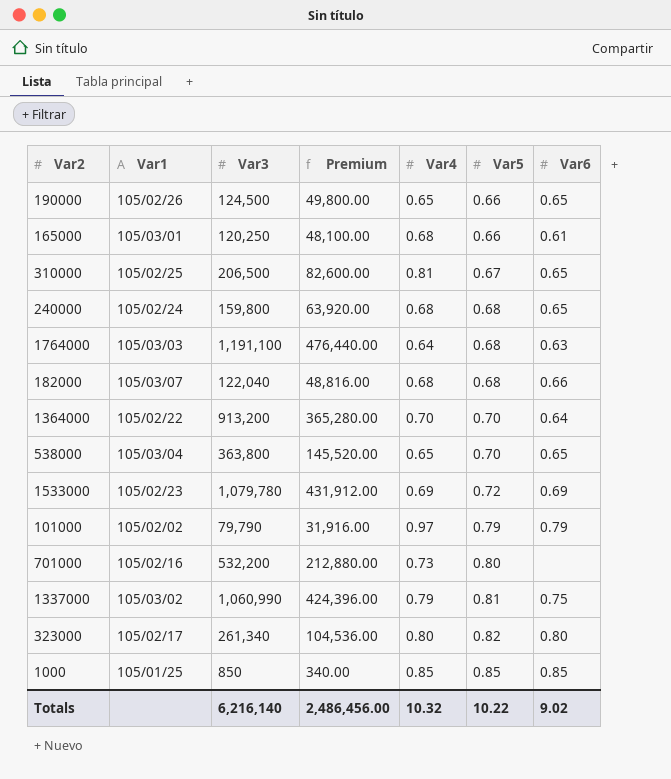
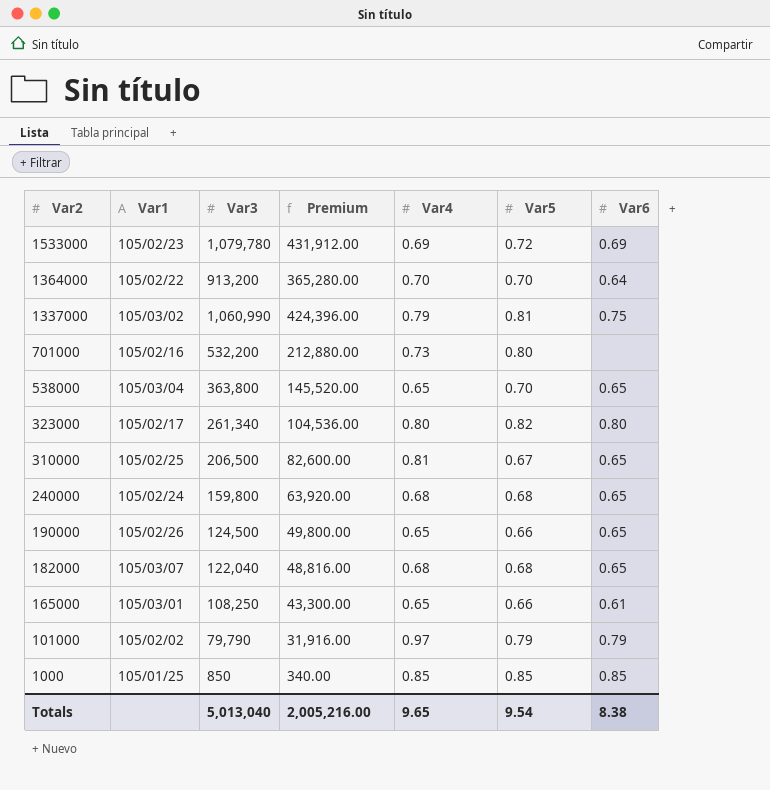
row order: Var5 ascending -> Var2 descending
row 1764000: 105/03/03 | 1,191,100 | 476,440.00 | 0.64 | 0.68 | 0.63 -> none
182000 | Var6: 0.66 -> 0.65
165000 | Var3: 120,250 -> 108,250
165000 | Premium: 48,100.00 -> 43,300.00
165000 | Var4: 0.68 -> 0.65
Totals | Var3: 6,216,140 -> 5,013,040
Totals | Premium: 2,486,456.00 -> 2,005,216.00
Totals | Var4: 10.32 -> 9.65
Totals | Var5: 10.22 -> 9.54
Totals | Var6: 9.02 -> 8.38

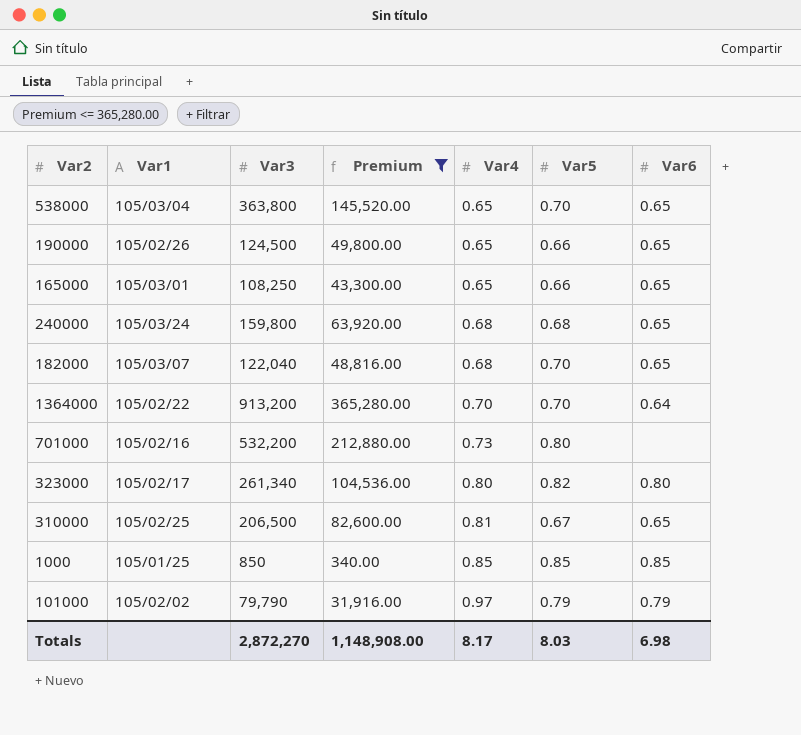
filter: none -> Premium <= 365,280.00
row order: Var2 descending -> Var4 ascending
165000 | Var6: 0.61 -> 0.65
240000 | Var1: 105/02/24 -> 105/03/24
182000 | Var5: 0.68 -> 0.70
Totals | Var3: 5,013,040 -> 2,872,270
Totals | Premium: 2,005,216.00 -> 1,148,908.00
Totals | Var4: 9.65 -> 8.17
Totals | Var5: 9.54 -> 8.03
Totals | Var6: 8.38 -> 6.98

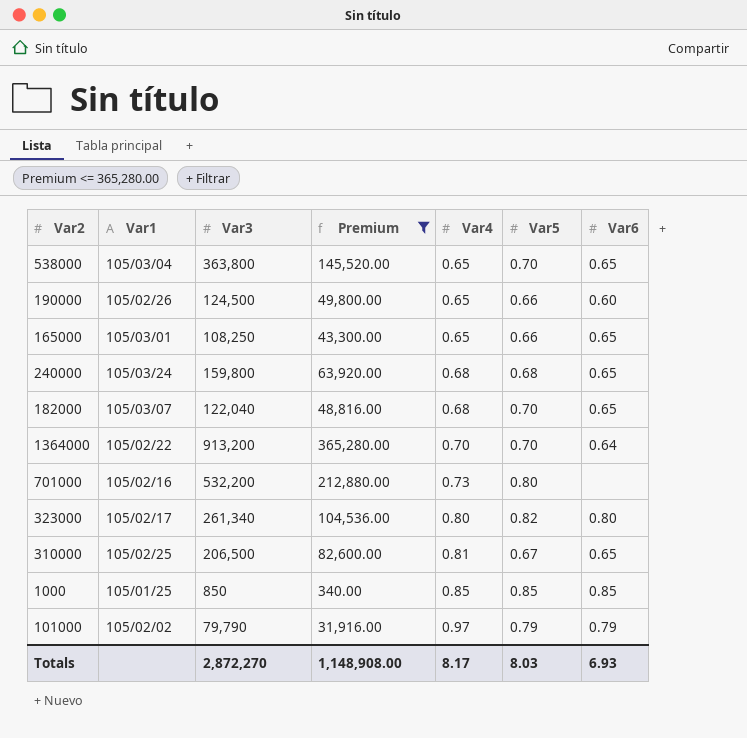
190000 | Var6: 0.65 -> 0.60
Totals | Var6: 6.98 -> 6.93

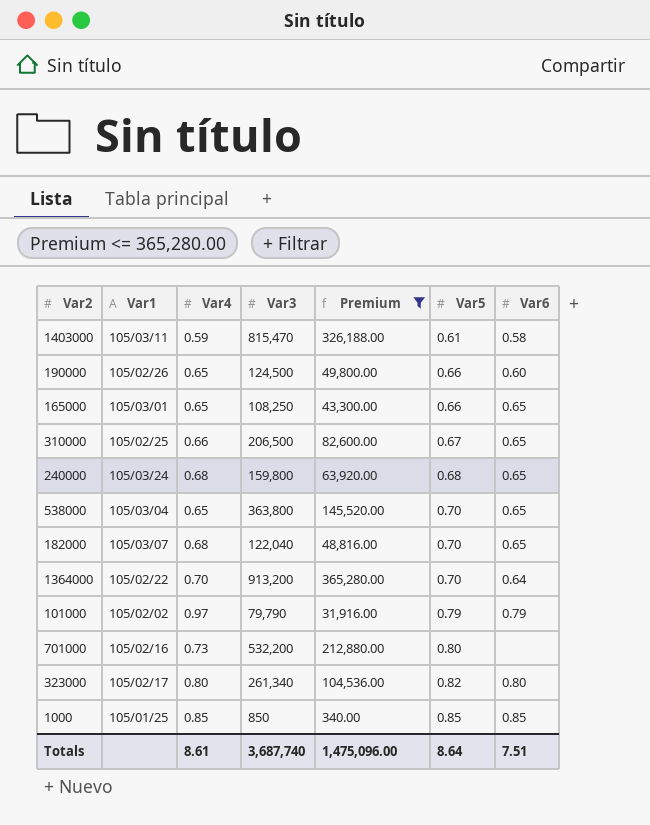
row order: Var4 ascending -> Var5 ascending
column Var4 | position: 5 -> 3
row 1403000: none -> 105/03/11 | 0.59 | 815,470 | 326,188.00 | 0.61 | 0.58
310000 | Var4: 0.81 -> 0.66
Totals | Var4: 8.17 -> 8.61
Totals | Var3: 2,872,270 -> 3,687,740
Totals | Premium: 1,148,908.00 -> 1,475,096.00
Totals | Var5: 8.03 -> 8.64
Totals | Var6: 6.93 -> 7.51

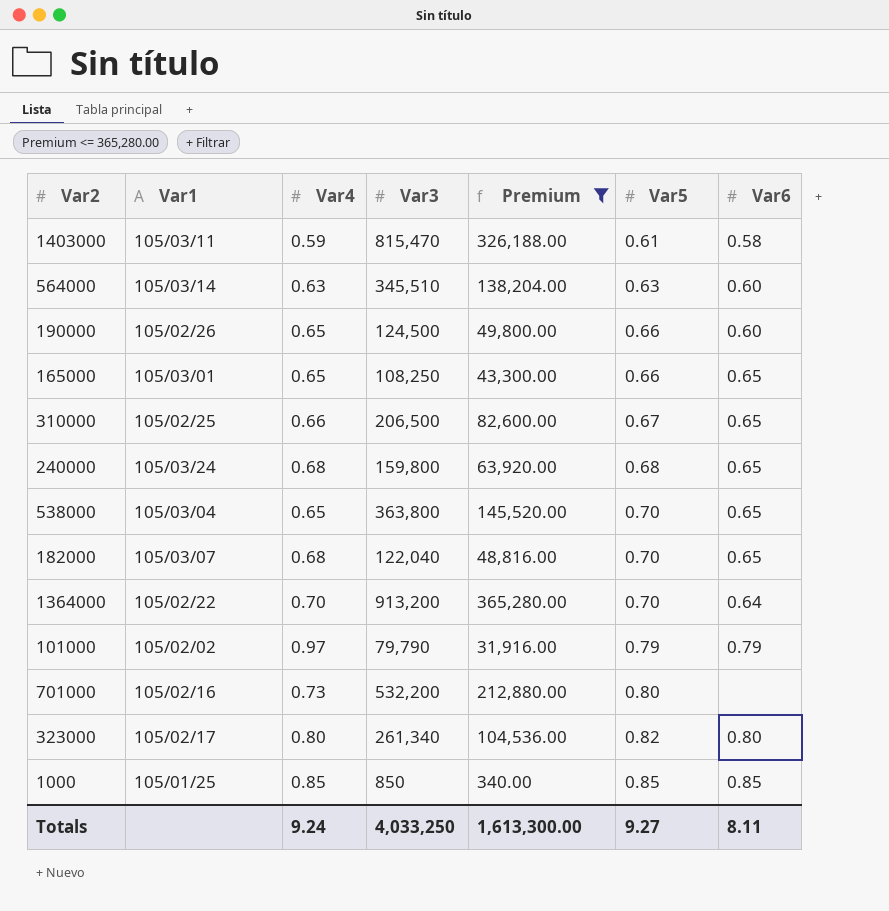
row 564000: none -> 105/03/14 | 0.63 | 345,510 | 138,204.00 | 0.63 | 0.60
Totals | Var4: 8.61 -> 9.24
Totals | Var3: 3,687,740 -> 4,033,250
Totals | Premium: 1,475,096.00 -> 1,613,300.00
Totals | Var5: 8.64 -> 9.27
Totals | Var6: 7.51 -> 8.11

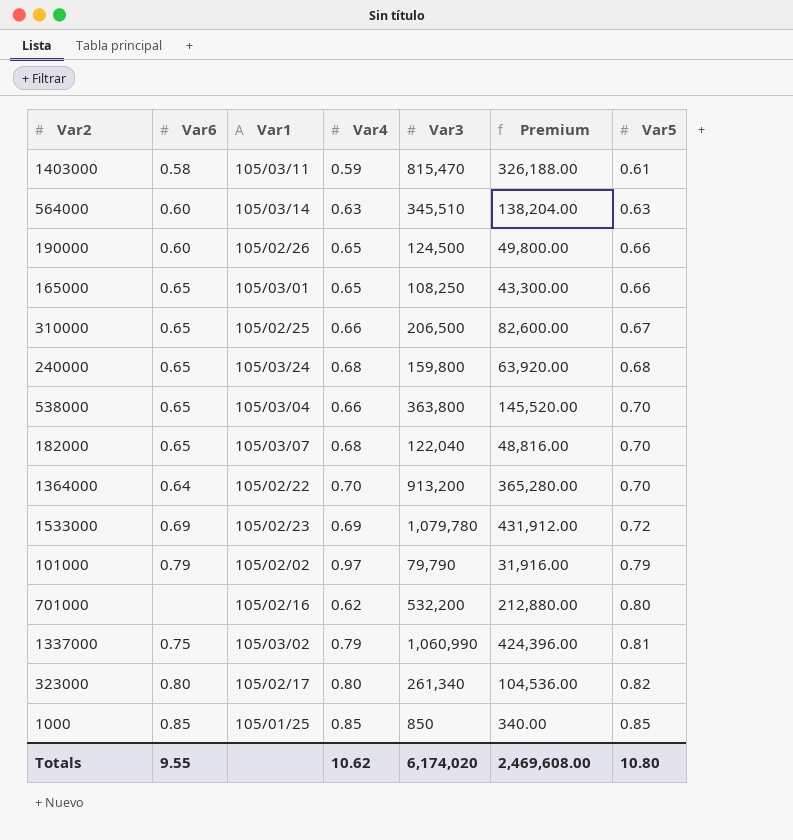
filter: Premium <= 365,280.00 -> none
column Var6 | position: 7 -> 2
538000 | Var4: 0.65 -> 0.66
701000 | Var4: 0.73 -> 0.62
Totals | Var6: 8.11 -> 9.55
Totals | Var4: 9.24 -> 10.62
Totals | Var3: 4,033,250 -> 6,174,020
Totals | Premium: 1,613,300.00 -> 2,469,608.00
Totals | Var5: 9.27 -> 10.80

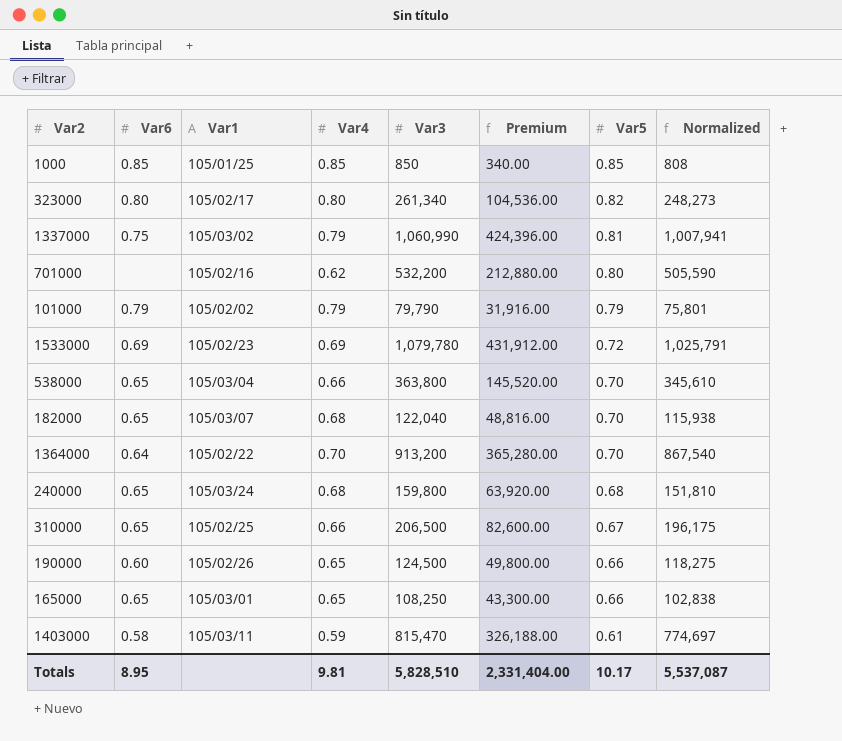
row order: Var5 ascending -> Var5 descending
column Normalized | formula: none -> [Var3] * 0.95
row 564000: 0.60 | 105/03/14 | 0.63 | 345,510 | 138,204.00 | 0.63 -> none
101000 | Var4: 0.97 -> 0.79
Totals | Var6: 9.55 -> 8.95
Totals | Var4: 10.62 -> 9.81
Totals | Var3: 6,174,020 -> 5,828,510
Totals | Premium: 2,469,608.00 -> 2,331,404.00
Totals | Var5: 10.80 -> 10.17

